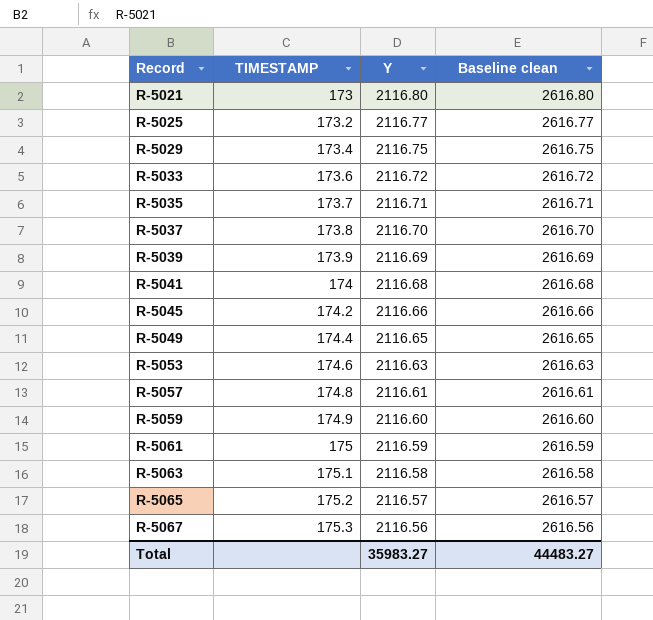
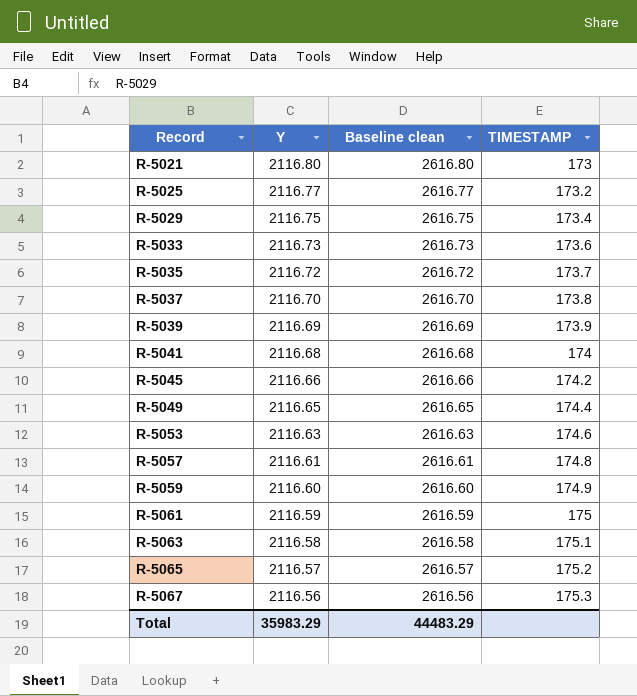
column TIMESTAMP | position: 2 -> 4
R-5033 | Y: 2116.72 -> 2116.73
R-5033 | Baseline clean: 2616.72 -> 2616.73
R-5035 | Y: 2116.71 -> 2116.72
R-5035 | Baseline clean: 2616.71 -> 2616.72
Total | Y: 35983.27 -> 35983.29
Total | Baseline clean: 44483.27 -> 44483.29

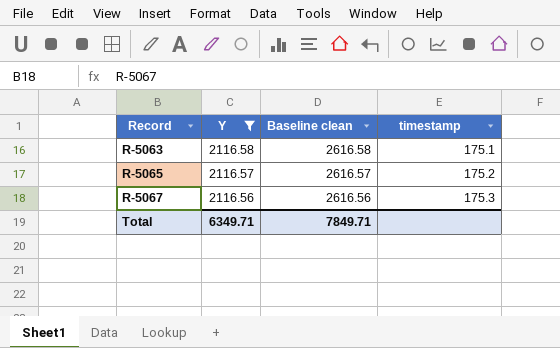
filter: none -> Y <= 2116.58
column name: TIMESTAMP -> timestamp
Total | Y: 35983.29 -> 6349.71
Total | Baseline clean: 44483.29 -> 7849.71

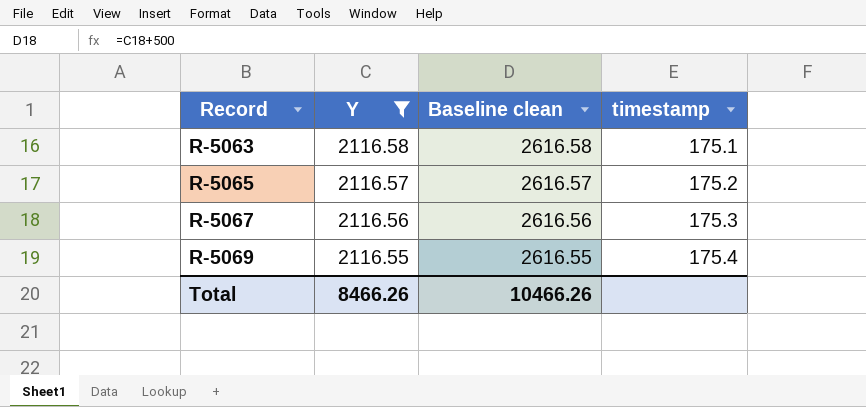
row R-5069: none -> 2116.55 | 2616.55 | 175.4
Total | Y: 6349.71 -> 8466.26
Total | Baseline clean: 7849.71 -> 10466.26

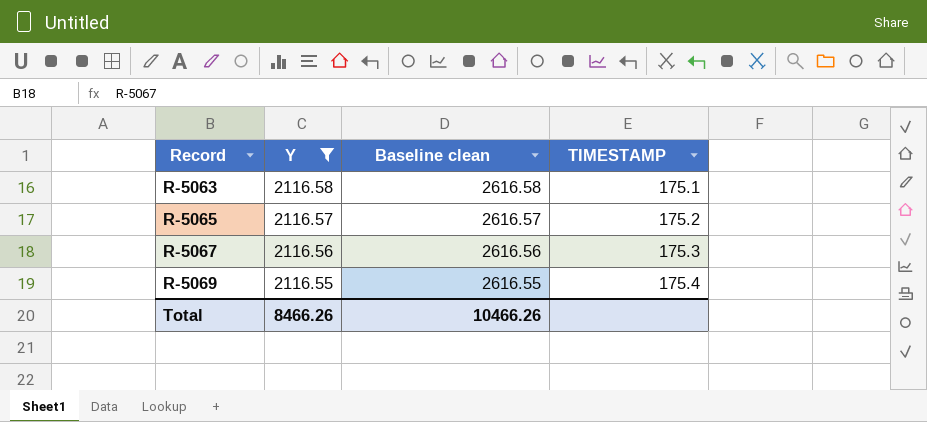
column name: timestamp -> TIMESTAMP

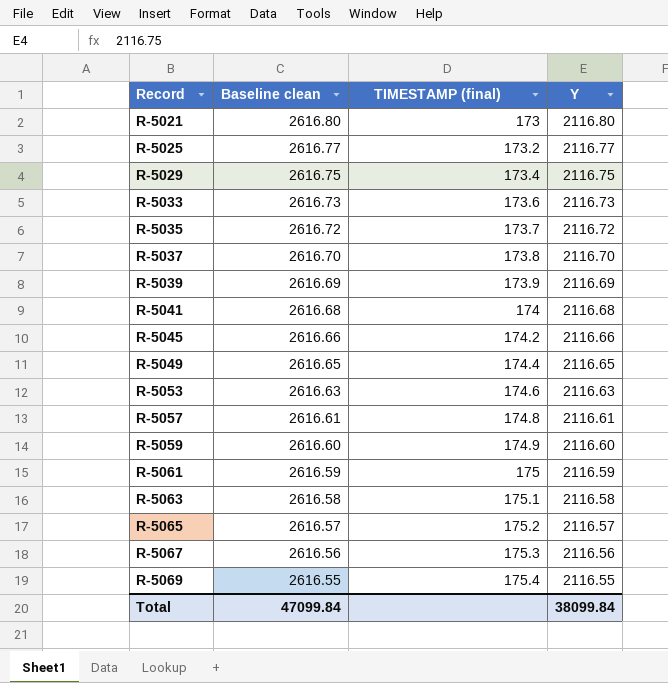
filter: Y <= 2116.58 -> none
column name: TIMESTAMP -> TIMESTAMP (final)
column Y | position: 2 -> 4
Total | Baseline clean: 10466.26 -> 47099.84
Total | Y: 8466.26 -> 38099.84

